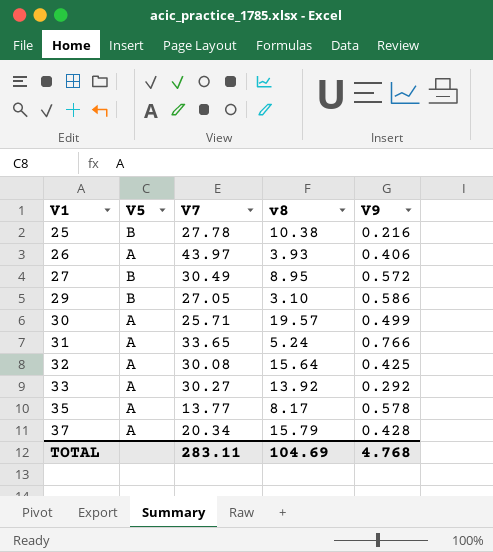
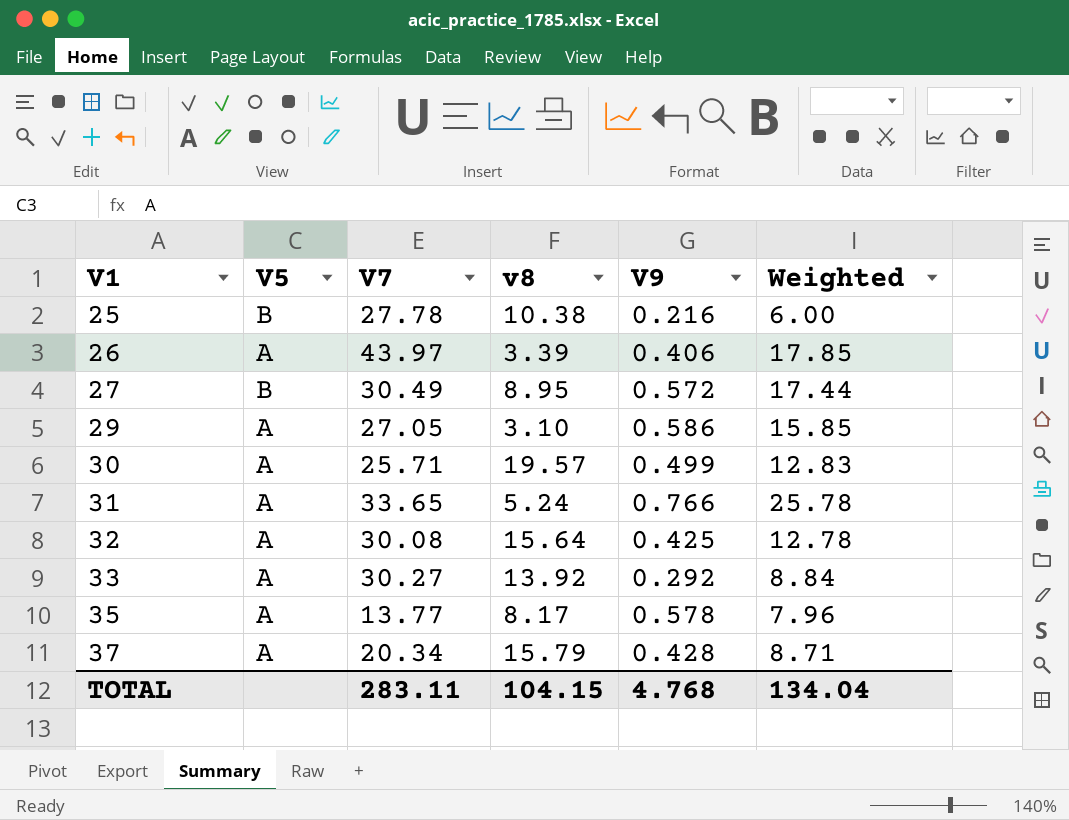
column Weighted | formula: none -> [V7] * [V9]
26 | v8: 3.93 -> 3.39
29 | V5: B -> A
TOTAL | v8: 104.69 -> 104.15

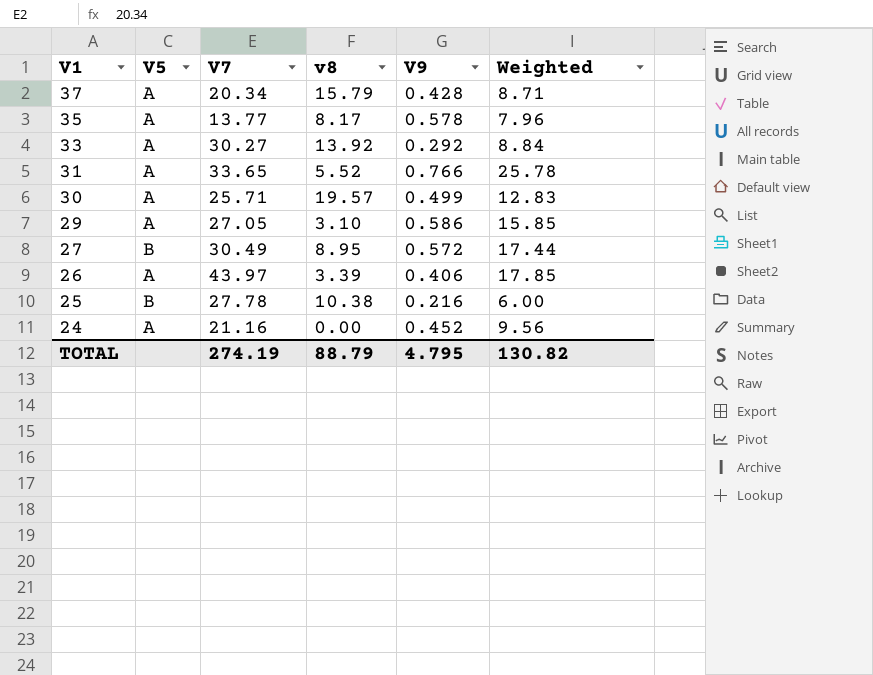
row order: V1 ascending -> V1 descending
row 32: A | 30.08 | 15.64 | 0.425 | 12.78 -> none
31 | v8: 5.24 -> 5.52
row 24: none -> A | 21.16 | 0.00 | 0.452 | 9.56
TOTAL | V7: 283.11 -> 274.19
TOTAL | v8: 104.15 -> 88.79
TOTAL | V9: 4.768 -> 4.795
TOTAL | Weighted: 134.04 -> 130.82

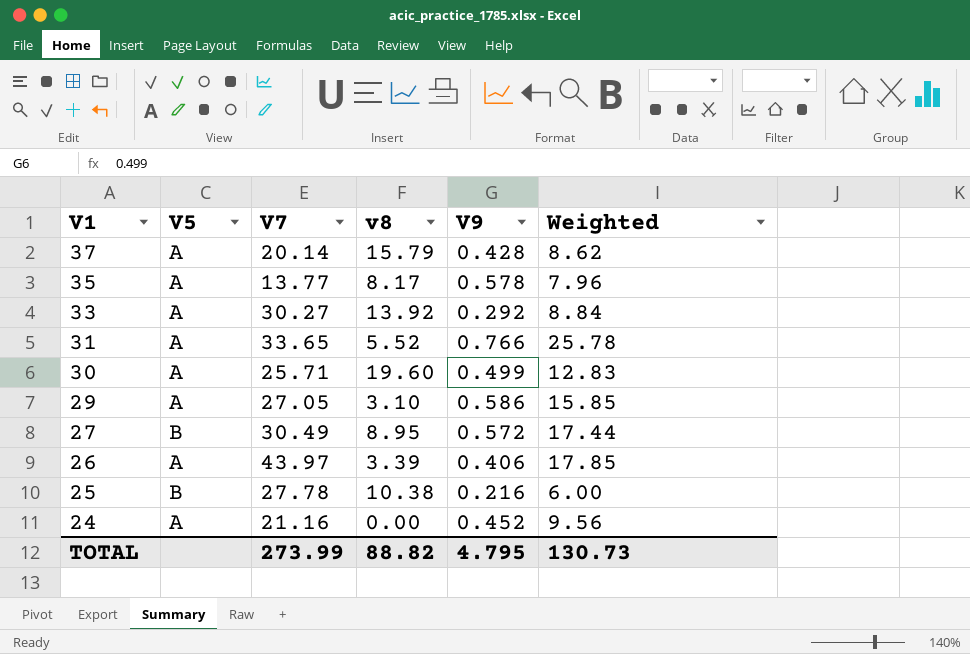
37 | V7: 20.34 -> 20.14
37 | Weighted: 8.71 -> 8.62
30 | v8: 19.57 -> 19.60
TOTAL | V7: 274.19 -> 273.99
TOTAL | v8: 88.79 -> 88.82
TOTAL | Weighted: 130.82 -> 130.73

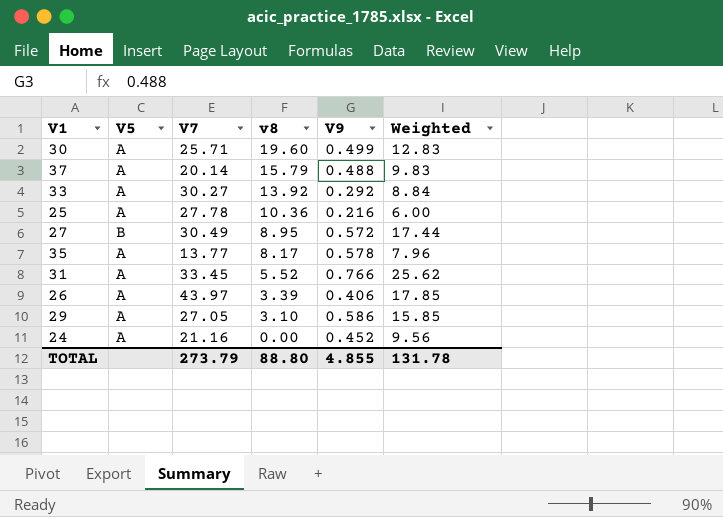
row order: V1 descending -> v8 descending
37 | V9: 0.428 -> 0.488
37 | Weighted: 8.62 -> 9.83
25 | V5: B -> A
25 | v8: 10.38 -> 10.36
31 | V7: 33.65 -> 33.45
31 | Weighted: 25.78 -> 25.62
TOTAL | V7: 273.99 -> 273.79
TOTAL | v8: 88.82 -> 88.80
TOTAL | V9: 4.795 -> 4.855
TOTAL | Weighted: 130.73 -> 131.78

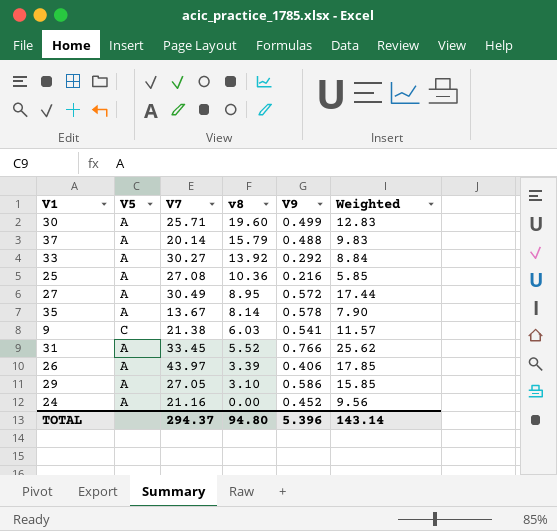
25 | V7: 27.78 -> 27.08
25 | Weighted: 6.00 -> 5.85
27 | V5: B -> A
35 | V7: 13.77 -> 13.67
35 | v8: 8.17 -> 8.14
35 | Weighted: 7.96 -> 7.90
row 9: none -> C | 21.38 | 6.03 | 0.541 | 11.57
TOTAL | V7: 273.79 -> 294.37
TOTAL | v8: 88.80 -> 94.80
TOTAL | V9: 4.855 -> 5.396
TOTAL | Weighted: 131.78 -> 143.14

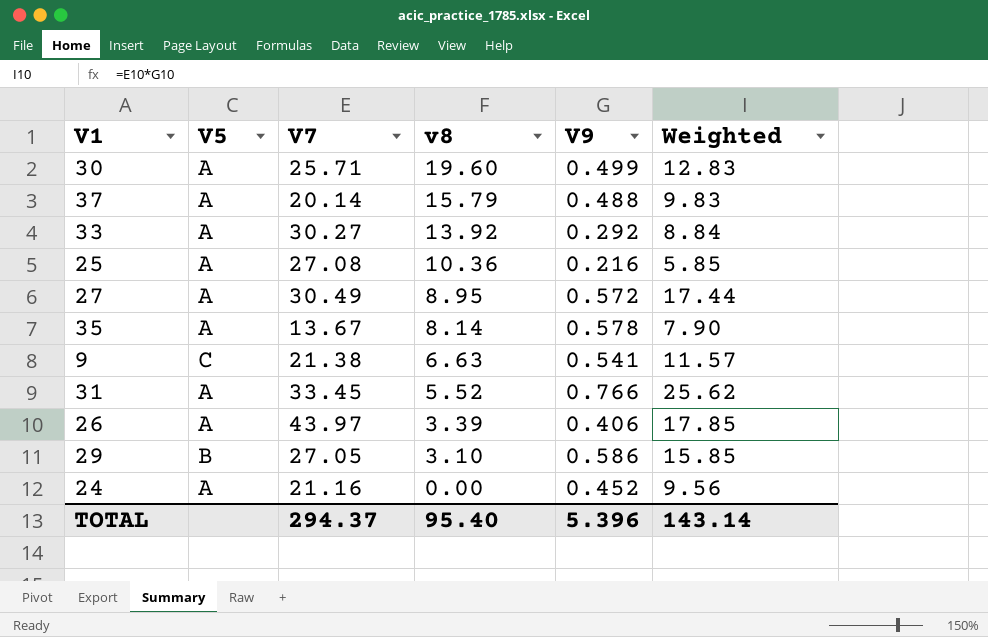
9 | v8: 6.03 -> 6.63
29 | V5: A -> B
TOTAL | v8: 94.80 -> 95.40

